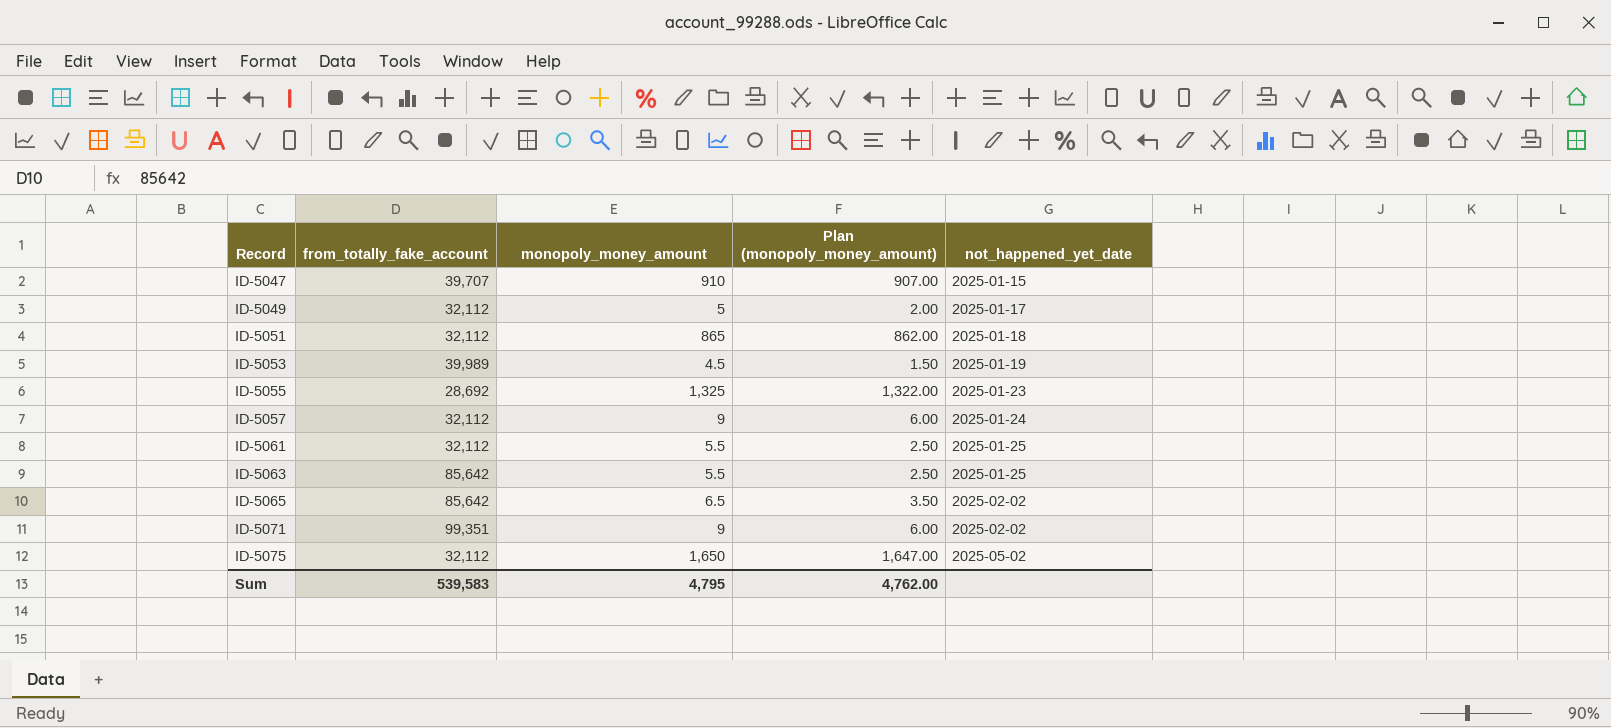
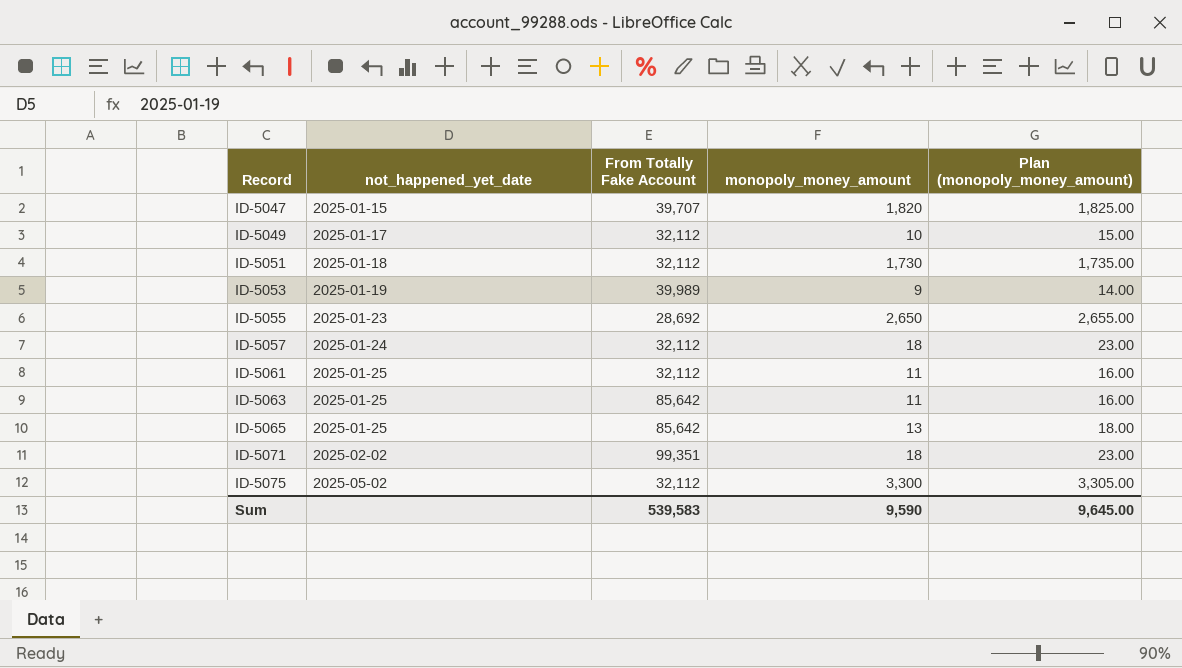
column not_happened_yet_date | position: 5 -> 2
column name: from_totally_fake_account -> From Totally Fake Account
column Plan (monopoly_money_amount) | formula: [monopoly_money_amount] - 3 -> [monopoly_money_amount] + 5
ID-5047 | monopoly_money_amount: 910 -> 1,820
ID-5049 | monopoly_money_amount: 5 -> 10
ID-5051 | monopoly_money_amount: 865 -> 1,730
ID-5053 | monopoly_money_amount: 4.5 -> 9
ID-5055 | monopoly_money_amount: 1,325 -> 2,650
ID-5057 | monopoly_money_amount: 9 -> 18
ID-5061 | monopoly_money_amount: 5.5 -> 11
ID-5063 | monopoly_money_amount: 5.5 -> 11
ID-5065 | not_happened_yet_date: 2025-02-02 -> 2025-01-25
ID-5065 | monopoly_money_amount: 6.5 -> 13
ID-5071 | monopoly_money_amount: 9 -> 18
ID-5075 | monopoly_money_amount: 1,650 -> 3,300
Sum | monopoly_money_amount: 4,795 -> 9,590
Sum | Plan (monopoly_money_amount): 4,762.00 -> 9,645.00

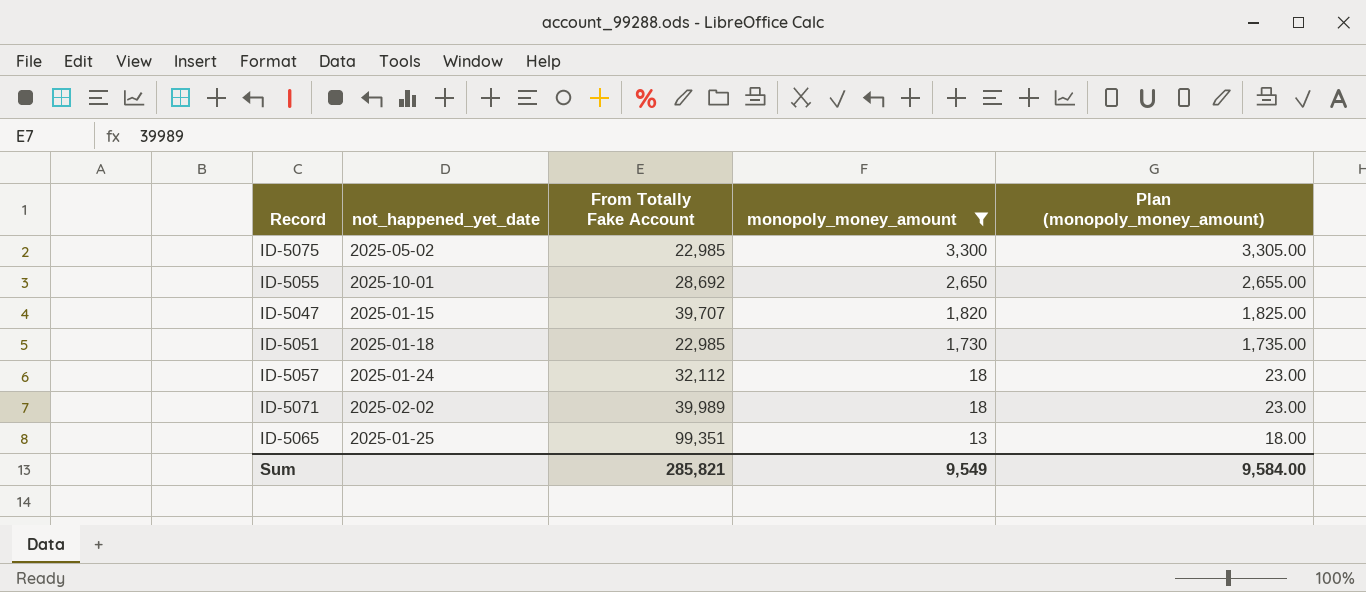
filter: none -> monopoly_money_amount >= 13
row order: Record ascending -> monopoly_money_amount descending
ID-5075 | From Totally Fake Account: 32,112 -> 22,985
ID-5055 | not_happened_yet_date: 2025-01-23 -> 2025-10-01
ID-5051 | From Totally Fake Account: 32,112 -> 22,985
ID-5071 | From Totally Fake Account: 99,351 -> 39,989
ID-5065 | From Totally Fake Account: 85,642 -> 99,351
Sum | From Totally Fake Account: 539,583 -> 285,821
Sum | monopoly_money_amount: 9,590 -> 9,549
Sum | Plan (monopoly_money_amount): 9,645.00 -> 9,584.00

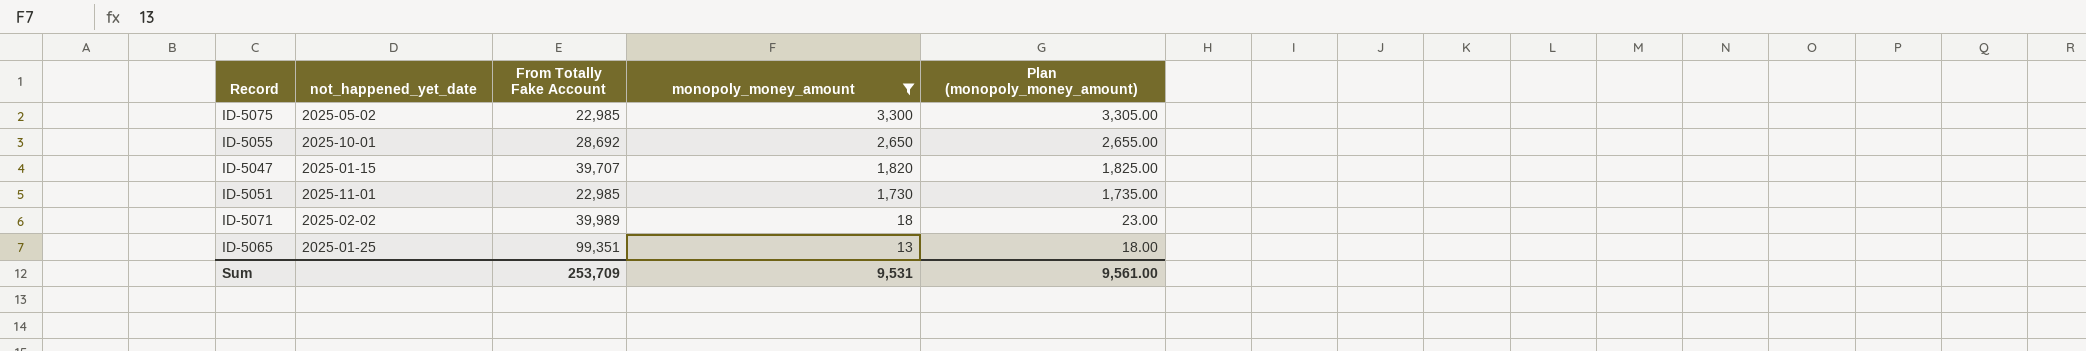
row ID-5057: 2025-01-24 | 32,112 | 18 | 23.00 -> none
ID-5051 | not_happened_yet_date: 2025-01-18 -> 2025-11-01
Sum | From Totally Fake Account: 285,821 -> 253,709
Sum | monopoly_money_amount: 9,549 -> 9,531
Sum | Plan (monopoly_money_amount): 9,584.00 -> 9,561.00

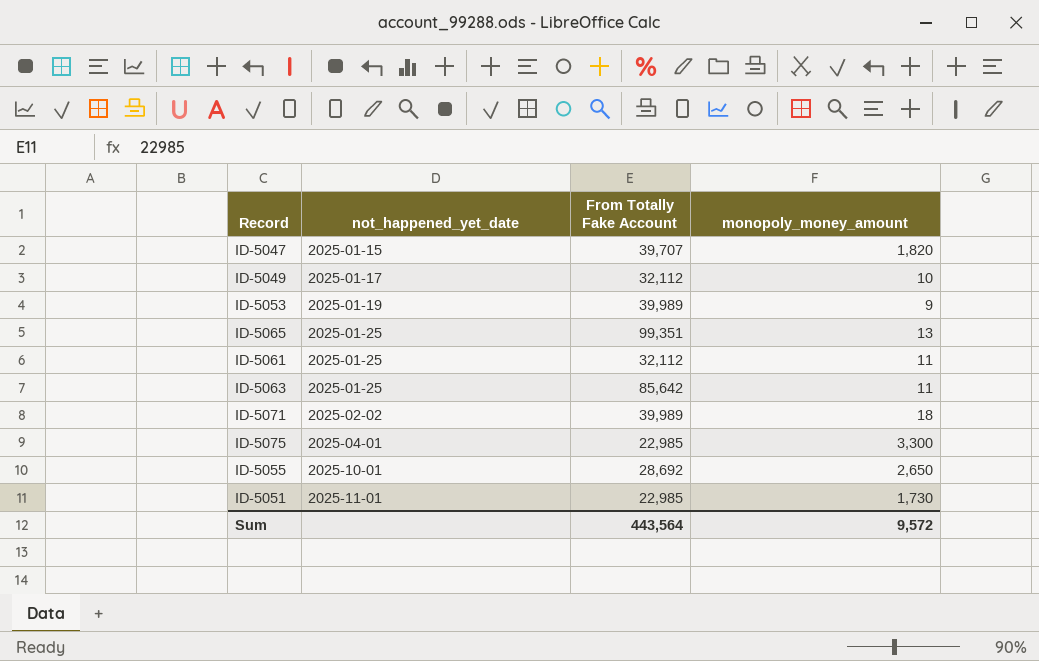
filter: monopoly_money_amount >= 13 -> none
row order: monopoly_money_amount descending -> not_happened_yet_date ascending
column Plan (monopoly_money_amount) | formula: [monopoly_money_amount] + 5 -> none
ID-5075 | not_happened_yet_date: 2025-05-02 -> 2025-04-01
Sum | From Totally Fake Account: 253,709 -> 443,564
Sum | monopoly_money_amount: 9,531 -> 9,572

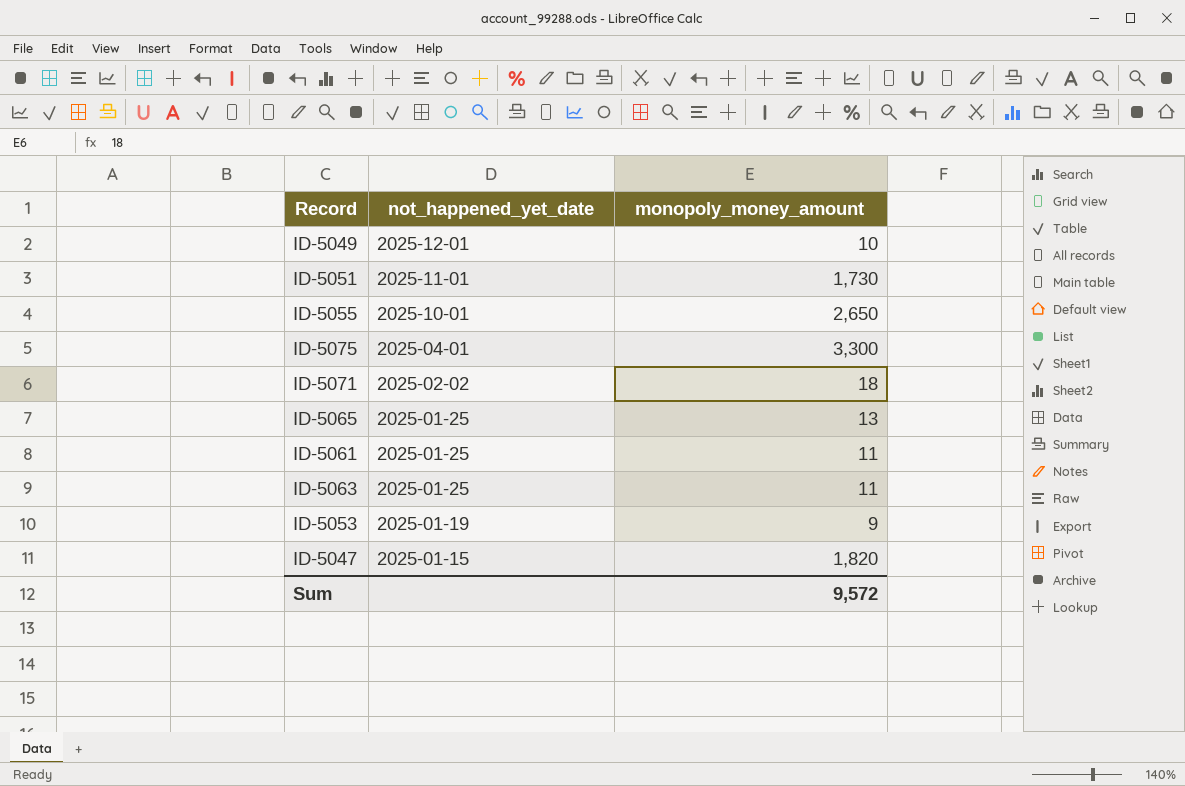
row order: not_happened_yet_date ascending -> not_happened_yet_date descending
column From Totally Fake Account | position: 3 -> none
ID-5049 | not_happened_yet_date: 2025-01-17 -> 2025-12-01

